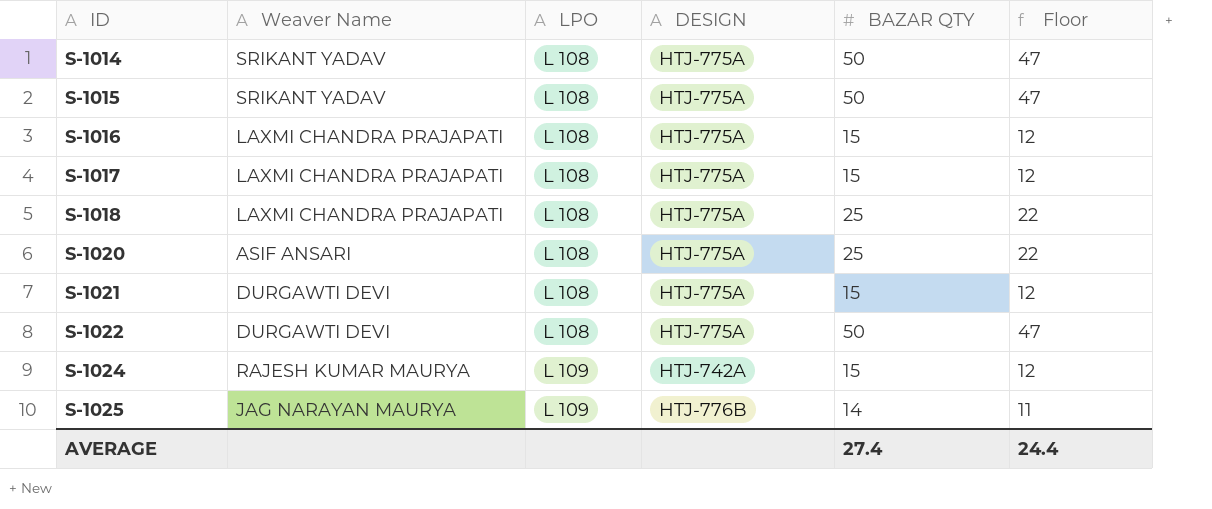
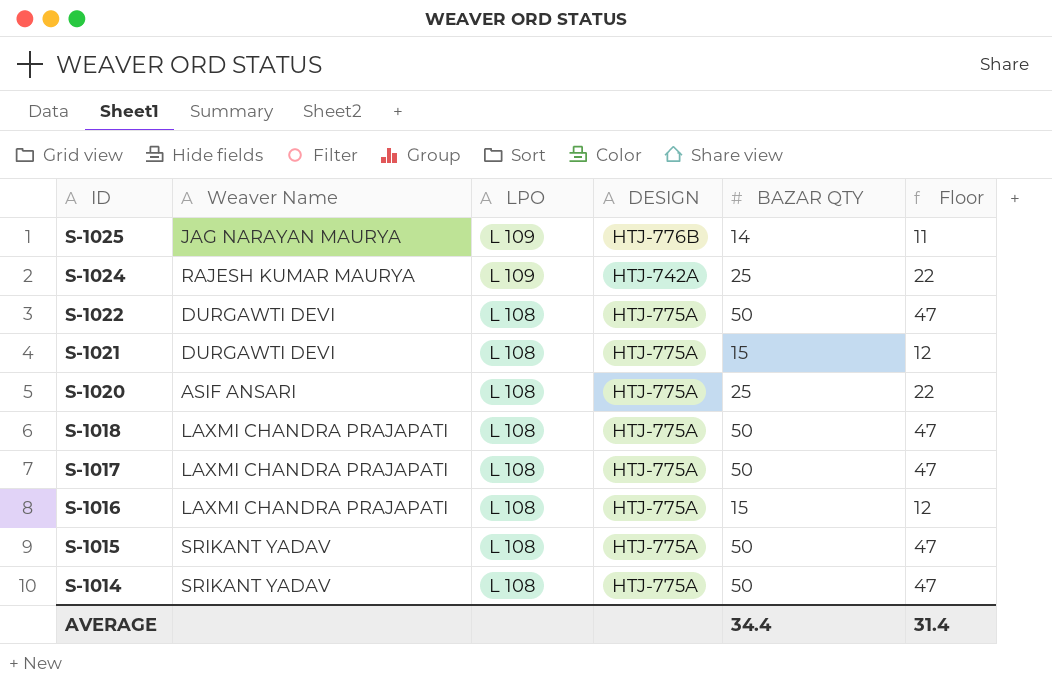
row order: ID ascending -> ID descending
S-1024 | BAZAR QTY: 15 -> 25
S-1024 | Floor: 12 -> 22
S-1018 | BAZAR QTY: 25 -> 50
S-1018 | Floor: 22 -> 47
S-1017 | BAZAR QTY: 15 -> 50
S-1017 | Floor: 12 -> 47
AVERAGE | BAZAR QTY: 27.4 -> 34.4
AVERAGE | Floor: 24.4 -> 31.4

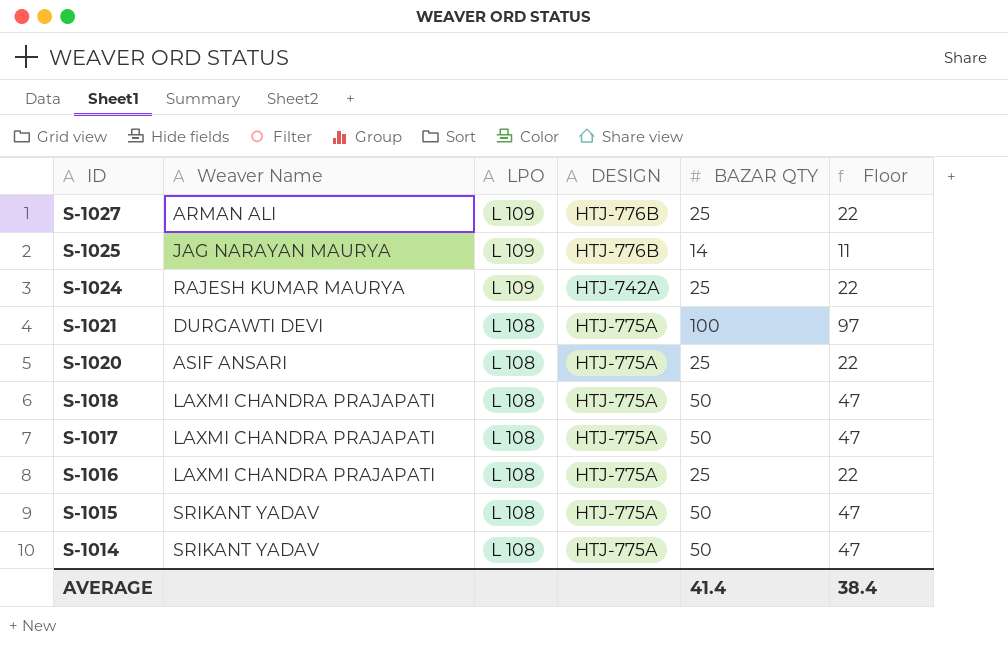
row S-1022: DURGAWTI DEVI | L 108 | HTJ-775A | 50 | 47 -> none
row S-1027: none -> ARMAN ALI | L 109 | HTJ-776B | 25 | 22
S-1021 | BAZAR QTY: 15 -> 100
S-1021 | Floor: 12 -> 97
S-1016 | BAZAR QTY: 15 -> 25
S-1016 | Floor: 12 -> 22
AVERAGE | BAZAR QTY: 34.4 -> 41.4
AVERAGE | Floor: 31.4 -> 38.4

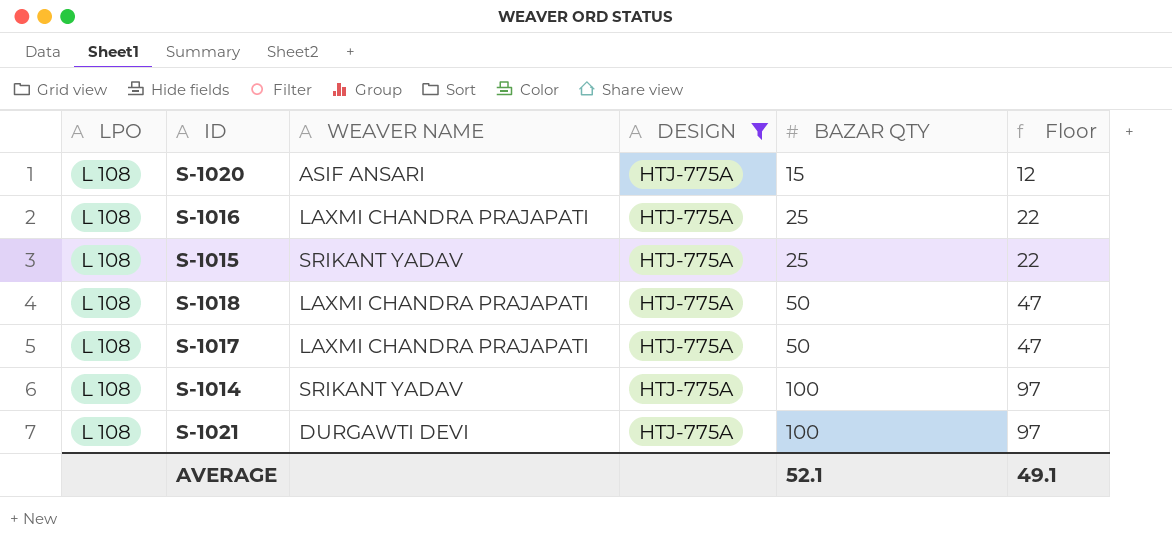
filter: none -> DESIGN = HTJ-775A
row order: ID descending -> BAZAR QTY ascending
column LPO | position: 3 -> 1
column name: Weaver Name -> WEAVER NAME
S-1020 | BAZAR QTY: 25 -> 15
S-1020 | Floor: 22 -> 12
S-1015 | BAZAR QTY: 50 -> 25
S-1015 | Floor: 47 -> 22
S-1014 | BAZAR QTY: 50 -> 100
S-1014 | Floor: 47 -> 97
AVERAGE | BAZAR QTY: 41.4 -> 52.1
AVERAGE | Floor: 38.4 -> 49.1

